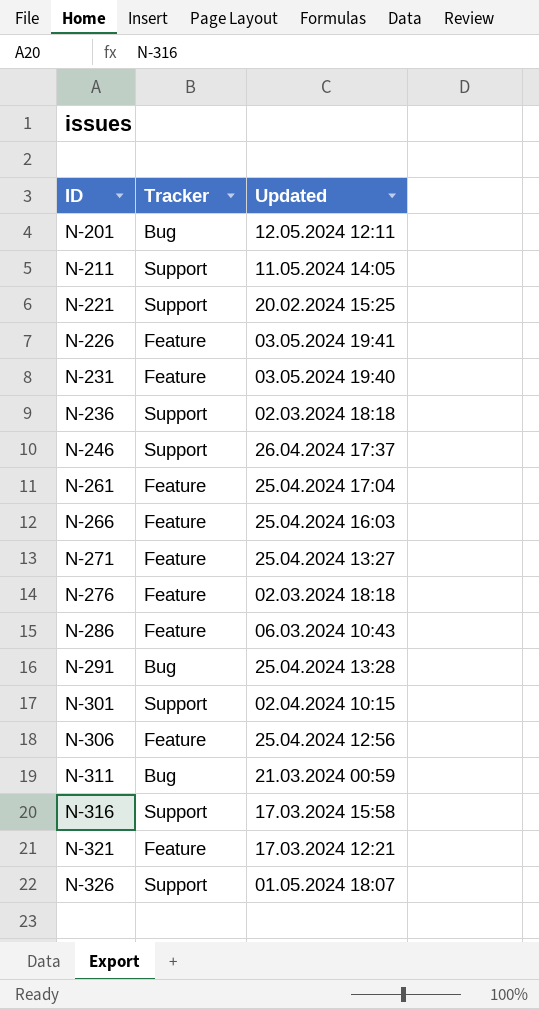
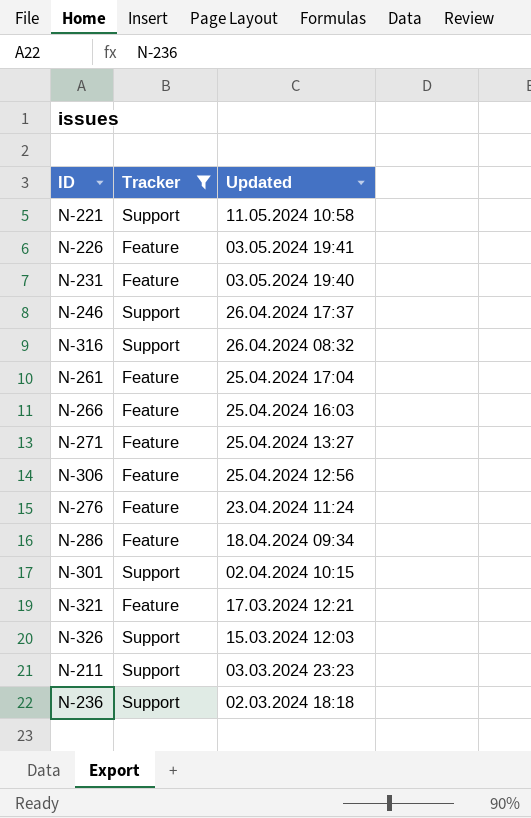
filter: none -> Tracker != Bug
row order: ID ascending -> Updated descending
N-221 | Updated: 20.02.2024 15:25 -> 11.05.2024 10:58
N-316 | Updated: 17.03.2024 15:58 -> 26.04.2024 08:32
N-276 | Updated: 02.03.2024 18:18 -> 23.04.2024 11:24
N-286 | Updated: 06.03.2024 10:43 -> 18.04.2024 09:34
N-326 | Updated: 01.05.2024 18:07 -> 15.03.2024 12:03
N-211 | Updated: 11.05.2024 14:05 -> 03.03.2024 23:23

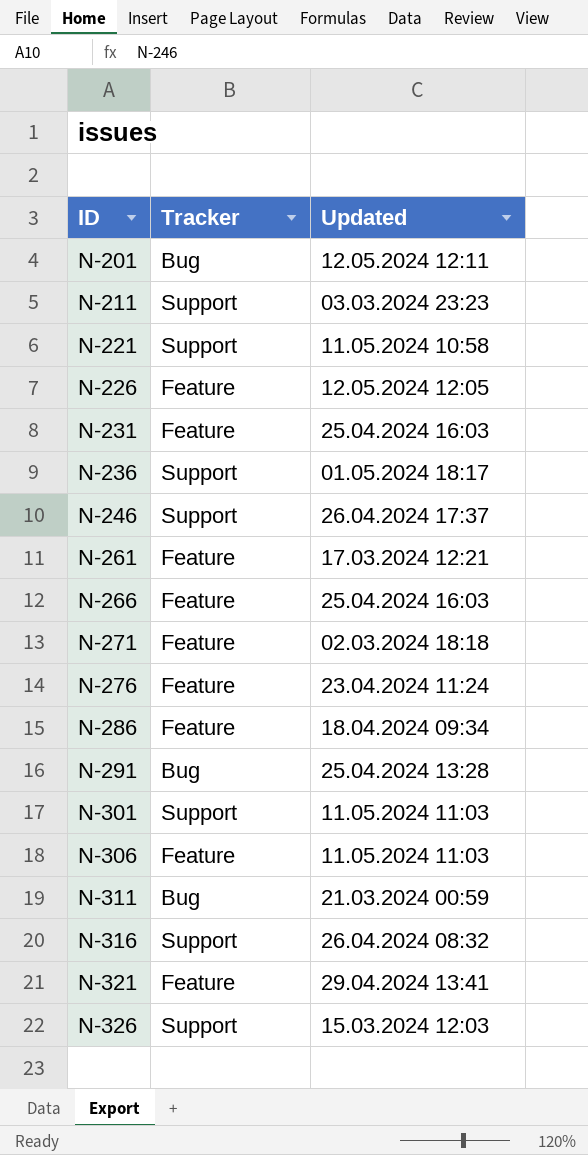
filter: Tracker != Bug -> none
row order: Updated descending -> ID ascending
N-226 | Updated: 03.05.2024 19:41 -> 12.05.2024 12:05
N-231 | Updated: 03.05.2024 19:40 -> 25.04.2024 16:03
N-236 | Updated: 02.03.2024 18:18 -> 01.05.2024 18:17
N-261 | Updated: 25.04.2024 17:04 -> 17.03.2024 12:21
N-271 | Updated: 25.04.2024 13:27 -> 02.03.2024 18:18
N-301 | Updated: 02.04.2024 10:15 -> 11.05.2024 11:03
N-306 | Updated: 25.04.2024 12:56 -> 11.05.2024 11:03
N-321 | Updated: 17.03.2024 12:21 -> 29.04.2024 13:41

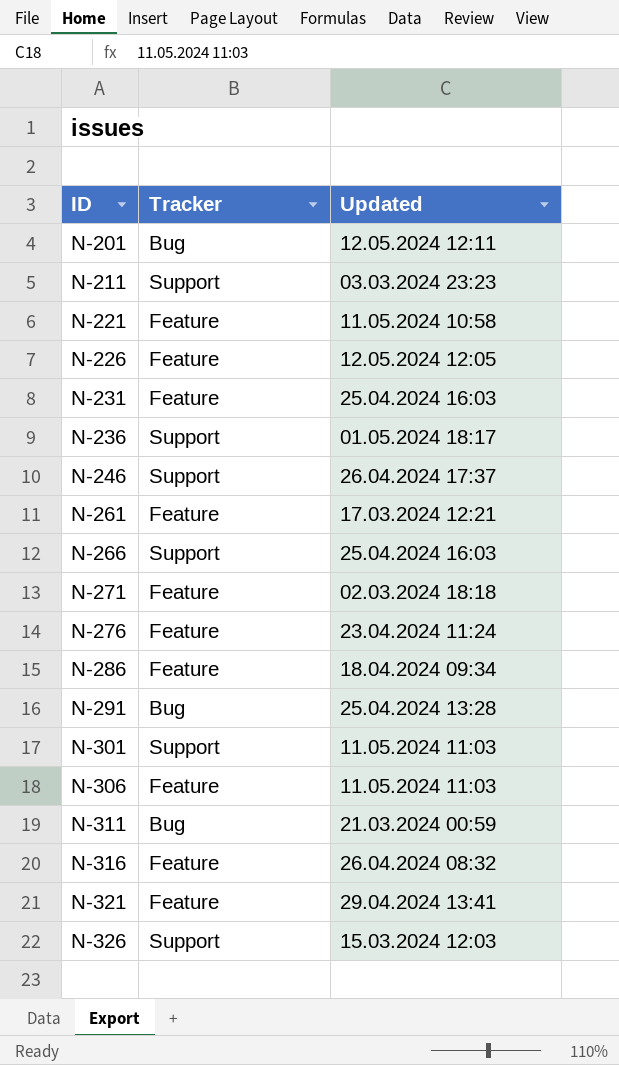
N-221 | Tracker: Support -> Feature
N-266 | Tracker: Feature -> Support
N-316 | Tracker: Support -> Feature

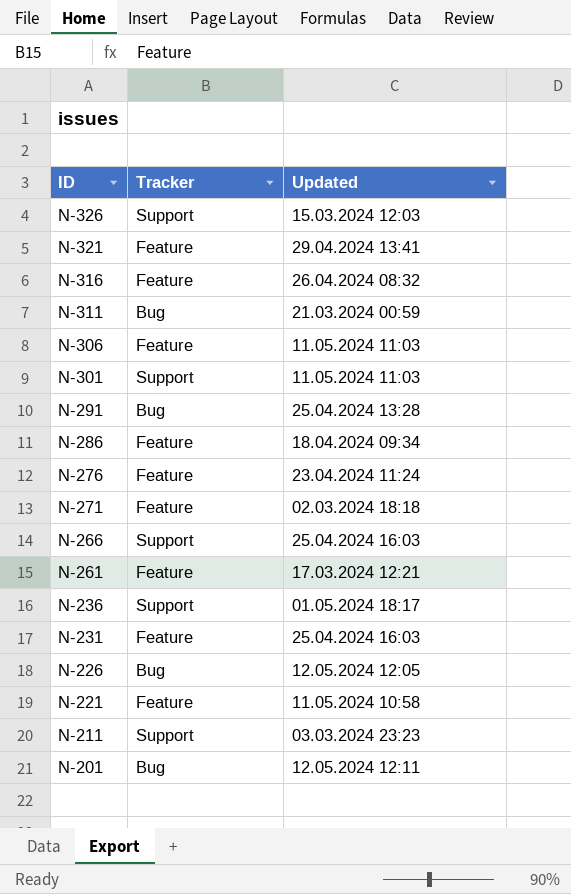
row order: ID ascending -> ID descending
row N-246: Support | 26.04.2024 17:37 -> none
N-226 | Tracker: Feature -> Bug

